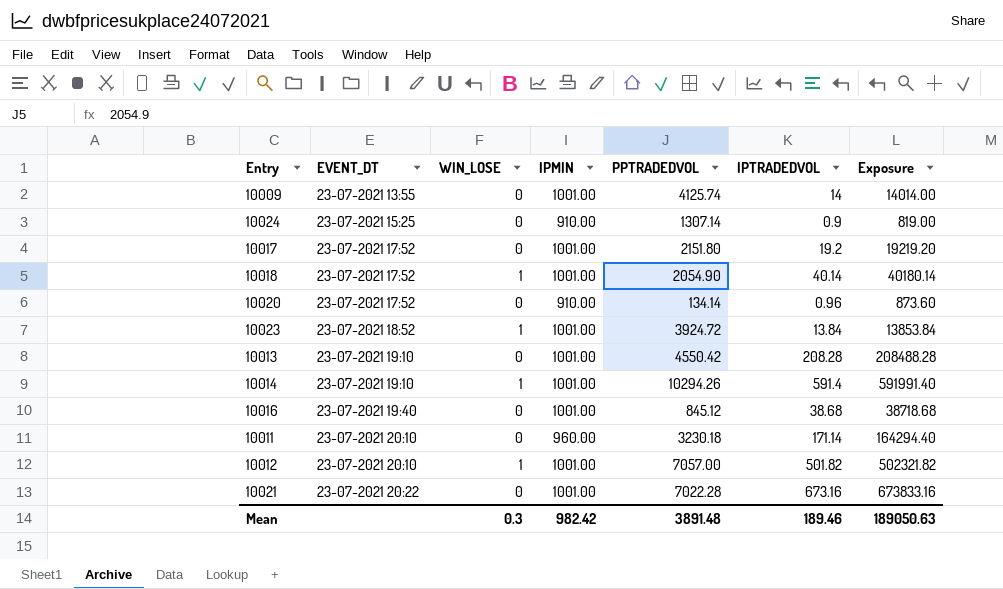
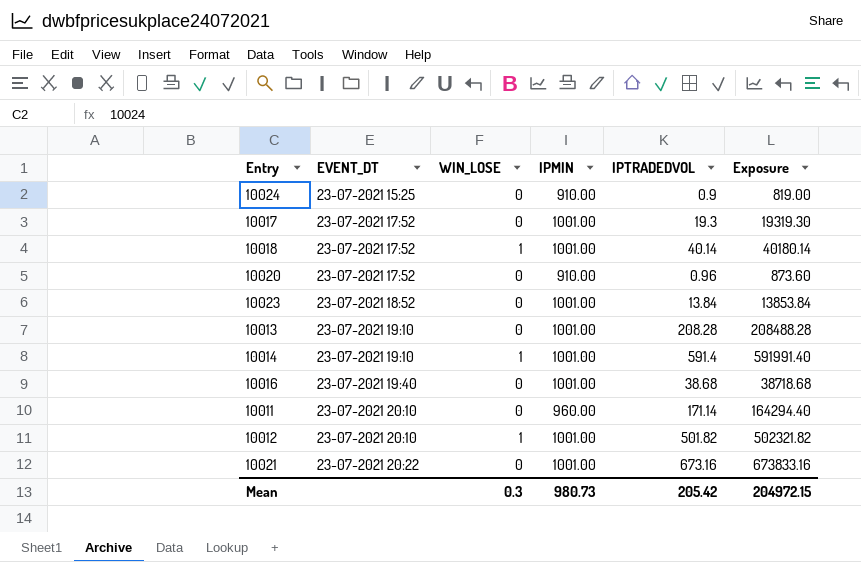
column PPTRADEDVOL | position: 5 -> none
row 10009: 23-07-2021 13:55 | 0 | 1001.00 | 4125.74 | 14 | 14014.00 -> none
10017 | IPTRADEDVOL: 19.2 -> 19.3
10017 | Exposure: 19219.20 -> 19319.30
10023 | WIN_LOSE: 1 -> 0
Mean | IPMIN: 982.42 -> 980.73
Mean | IPTRADEDVOL: 189.46 -> 205.42
Mean | Exposure: 189050.63 -> 204972.15

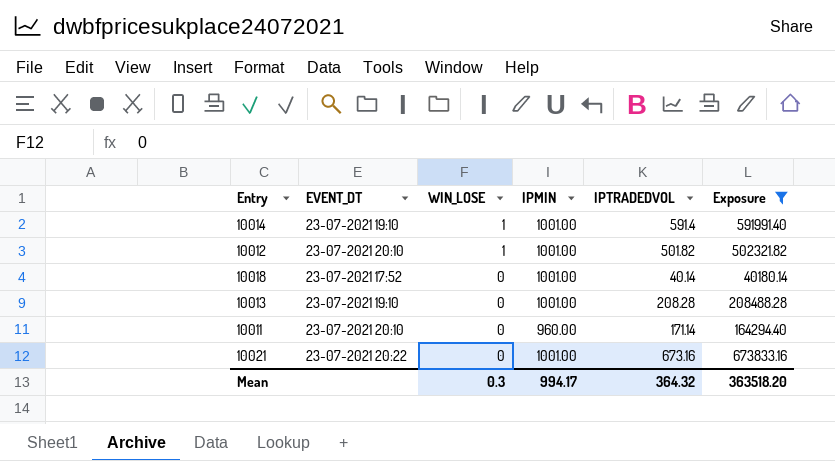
filter: none -> Exposure >= 40180.14
row order: EVENT_DT ascending -> WIN_LOSE descending
10018 | WIN_LOSE: 1 -> 0
Mean | IPMIN: 980.73 -> 994.17
Mean | IPTRADEDVOL: 205.42 -> 364.32
Mean | Exposure: 204972.15 -> 363518.20

